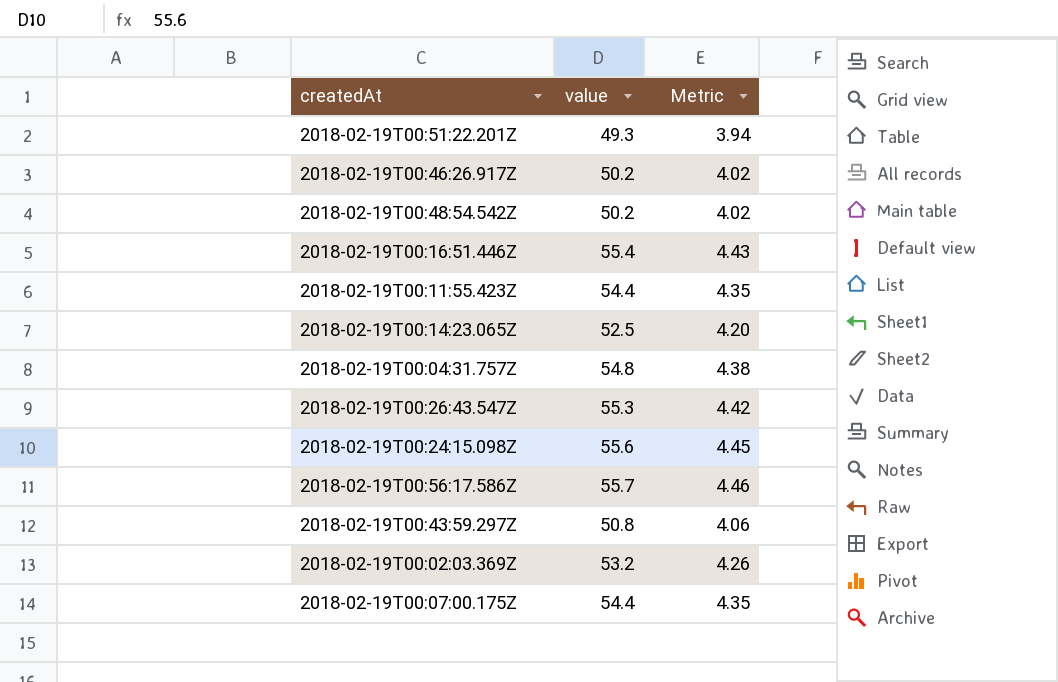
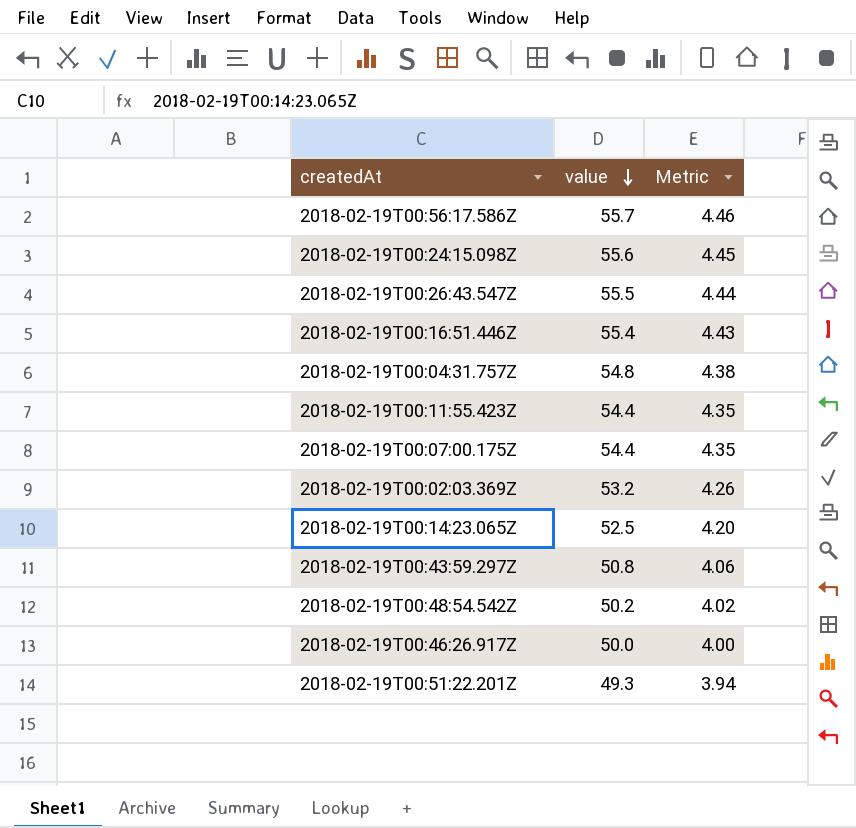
row order: none -> value descending
2018-02-19T00:26:43.547Z | value: 55.3 -> 55.5
2018-02-19T00:26:43.547Z | Metric: 4.42 -> 4.44
2018-02-19T00:46:26.917Z | value: 50.2 -> 50.0
2018-02-19T00:46:26.917Z | Metric: 4.02 -> 4.00

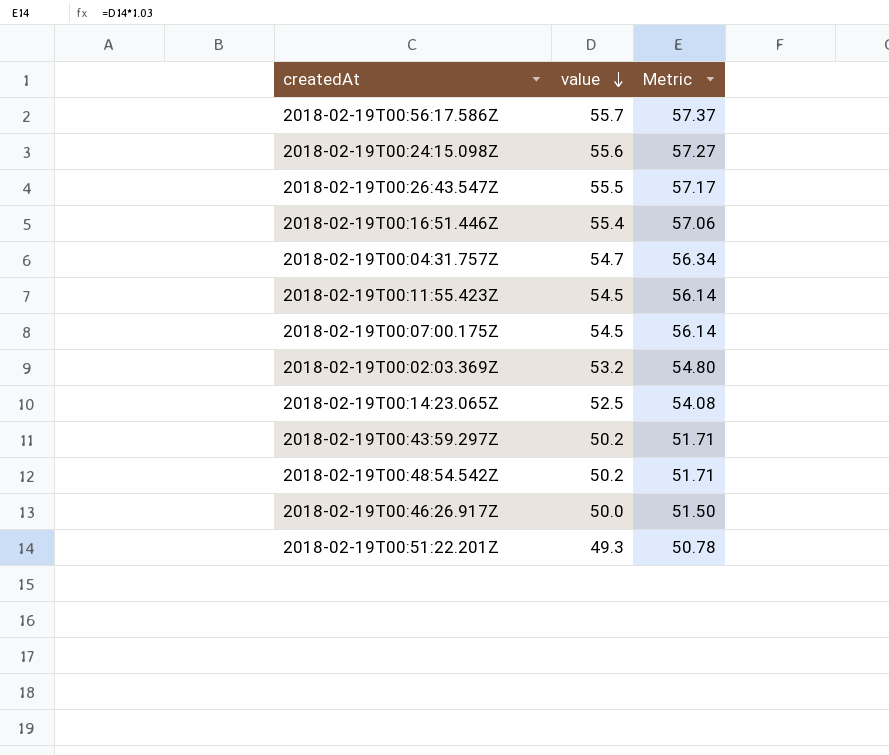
column Metric | formula: [value] * 0.08 -> [value] * 1.03
2018-02-19T00:04:31.757Z | value: 54.8 -> 54.7
2018-02-19T00:11:55.423Z | value: 54.4 -> 54.5
2018-02-19T00:07:00.175Z | value: 54.4 -> 54.5
2018-02-19T00:43:59.297Z | value: 50.8 -> 50.2

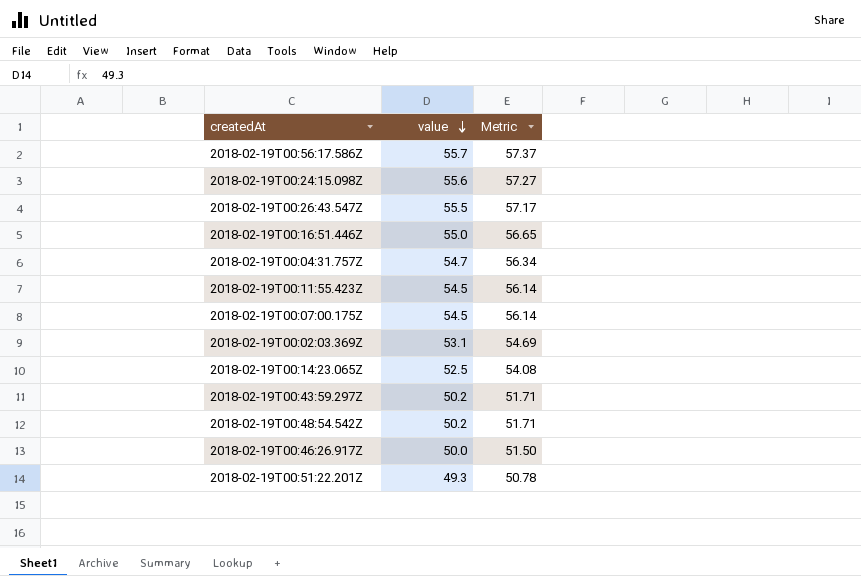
2018-02-19T00:16:51.446Z | value: 55.4 -> 55.0
2018-02-19T00:16:51.446Z | Metric: 57.06 -> 56.65
2018-02-19T00:02:03.369Z | value: 53.2 -> 53.1
2018-02-19T00:02:03.369Z | Metric: 54.80 -> 54.69

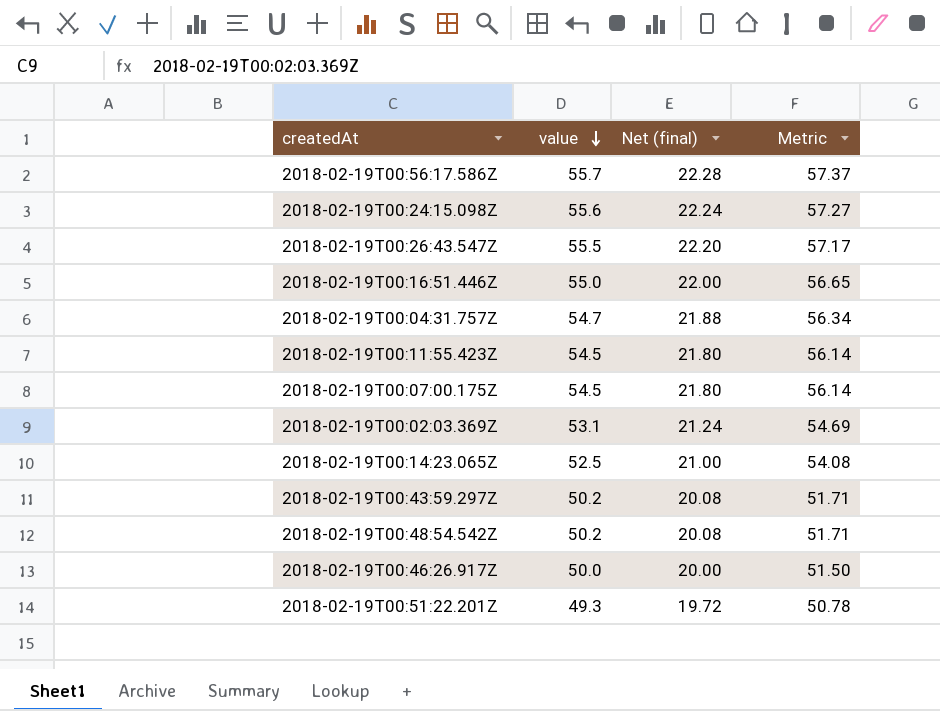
column Net (final) | formula: none -> [value] * 0.4

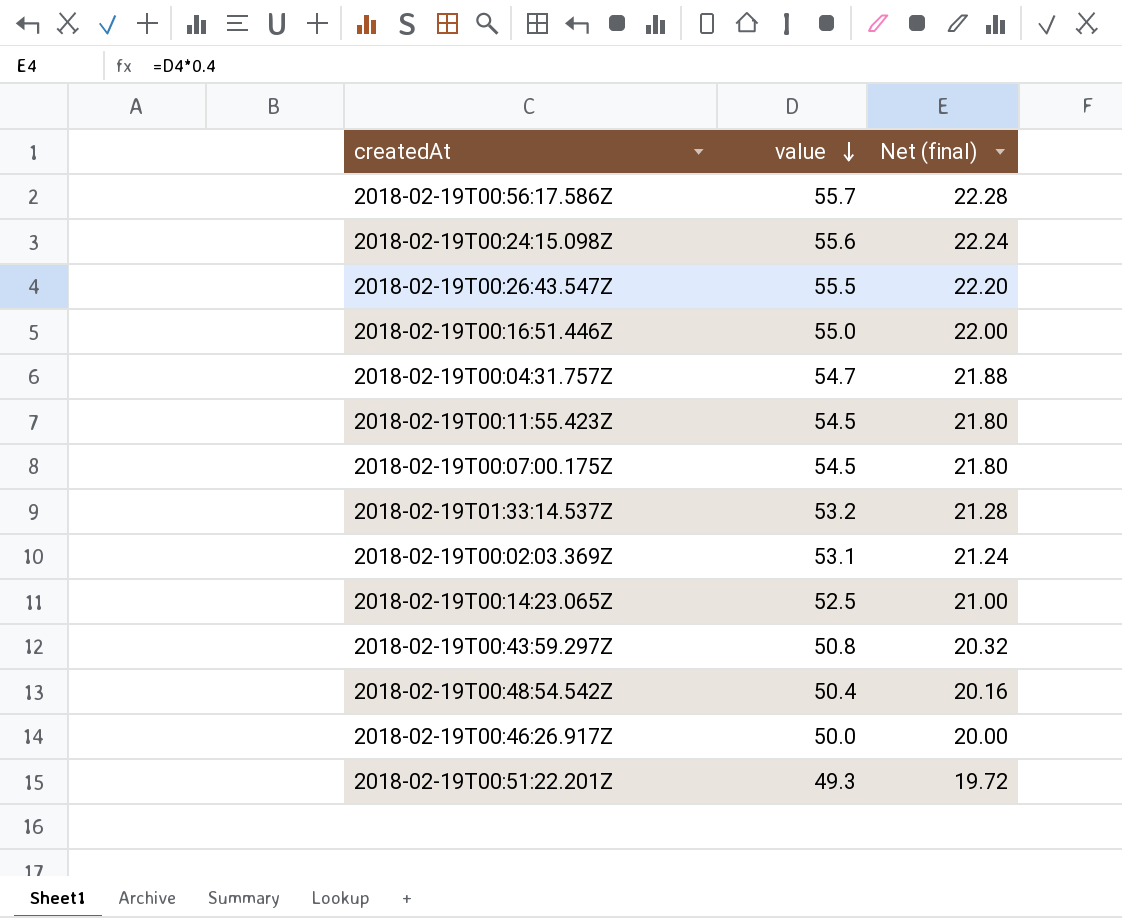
column Metric | formula: [value] * 1.03 -> none
row 2018-02-19T01:33:14.537Z: none -> 53.2 | 21.28
2018-02-19T00:43:59.297Z | value: 50.2 -> 50.8
2018-02-19T00:43:59.297Z | Net (final): 20.08 -> 20.32
2018-02-19T00:48:54.542Z | value: 50.2 -> 50.4
2018-02-19T00:48:54.542Z | Net (final): 20.08 -> 20.16

